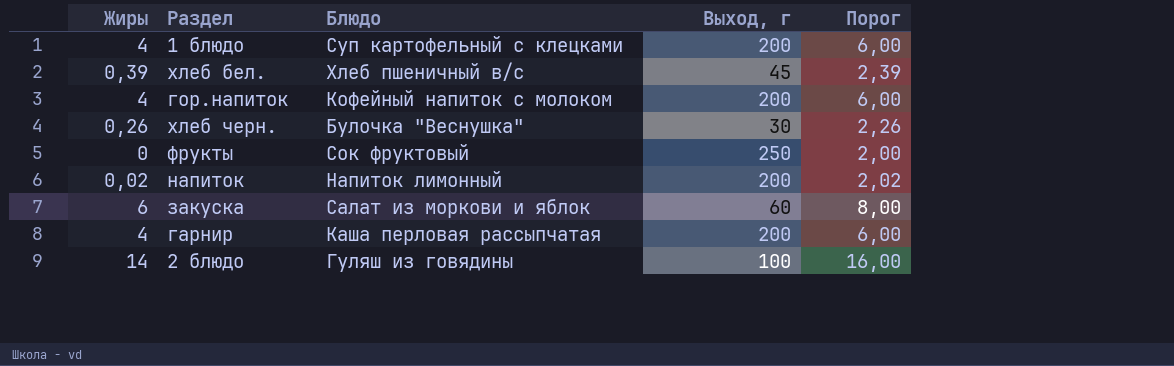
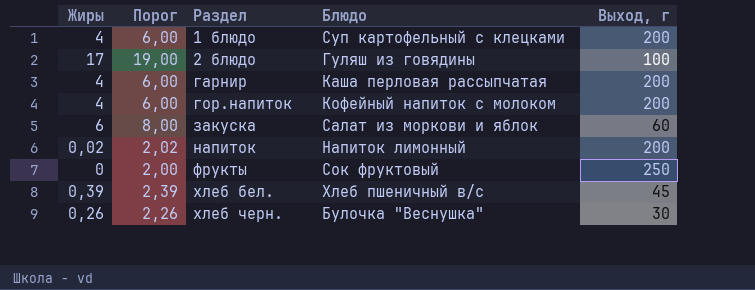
row order: none -> Раздел ascending
column Порог | position: 5 -> 2
2 блюдо | Жиры: 14 -> 17
2 блюдо | Порог: 16,00 -> 19,00

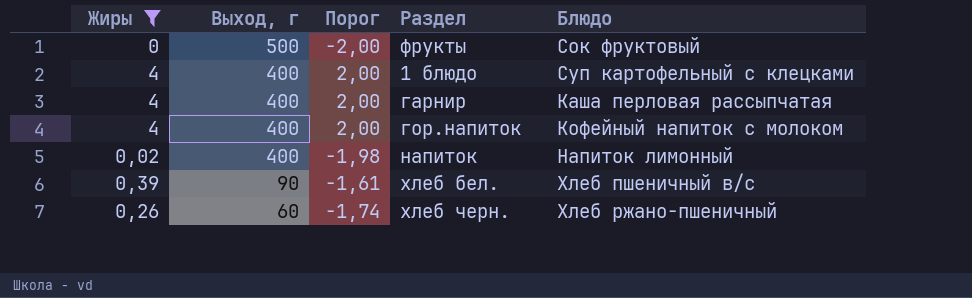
filter: none -> Жиры <= 4
row order: Раздел ascending -> Выход, г descending
column Выход, г | position: 5 -> 2
column Порог | formula: [Жиры] + 2 -> [Жиры] - 2
фрукты | Выход, г: 250 -> 500
1 блюдо | Выход, г: 200 -> 400
гарнир | Выход, г: 200 -> 400
гор.напиток | Выход, г: 200 -> 400
напиток | Выход, г: 200 -> 400
хлеб бел. | Выход, г: 45 -> 90
хлеб черн. | Выход, г: 30 -> 60
хлеб черн. | Блюдо: Булочка "Веснушка" -> Хлеб ржано-пшеничный

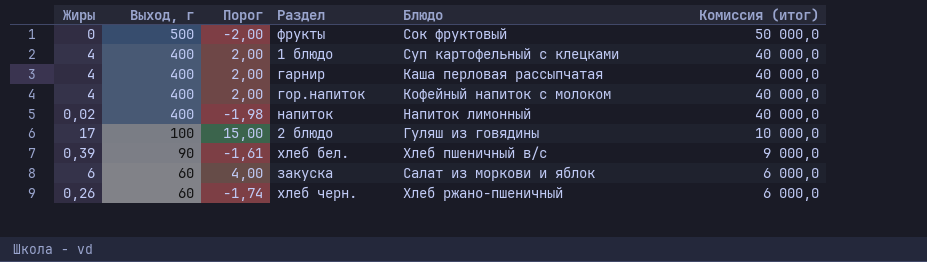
filter: Жиры <= 4 -> none
column Комиссия (итог) | formula: none -> [Выход, г] * 100

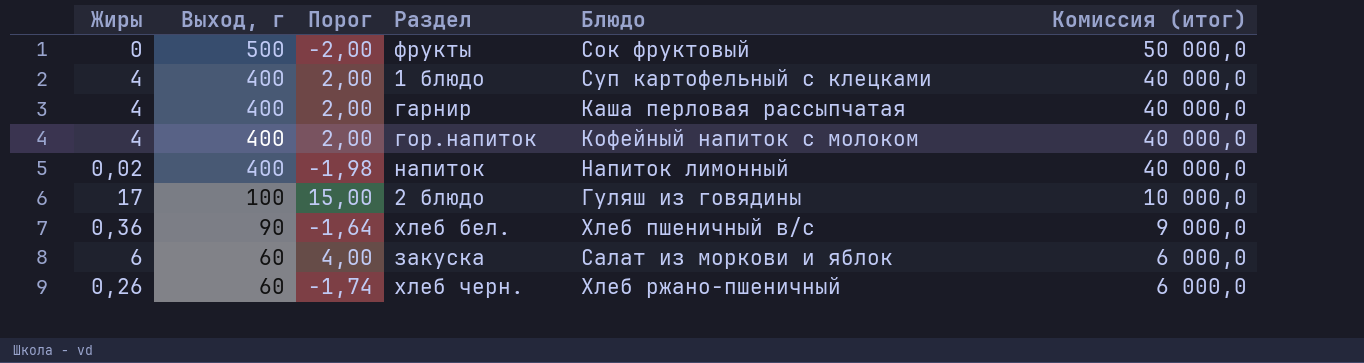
хлеб бел. | Жиры: 0,39 -> 0,36
хлеб бел. | Порог: -1,61 -> -1,64

